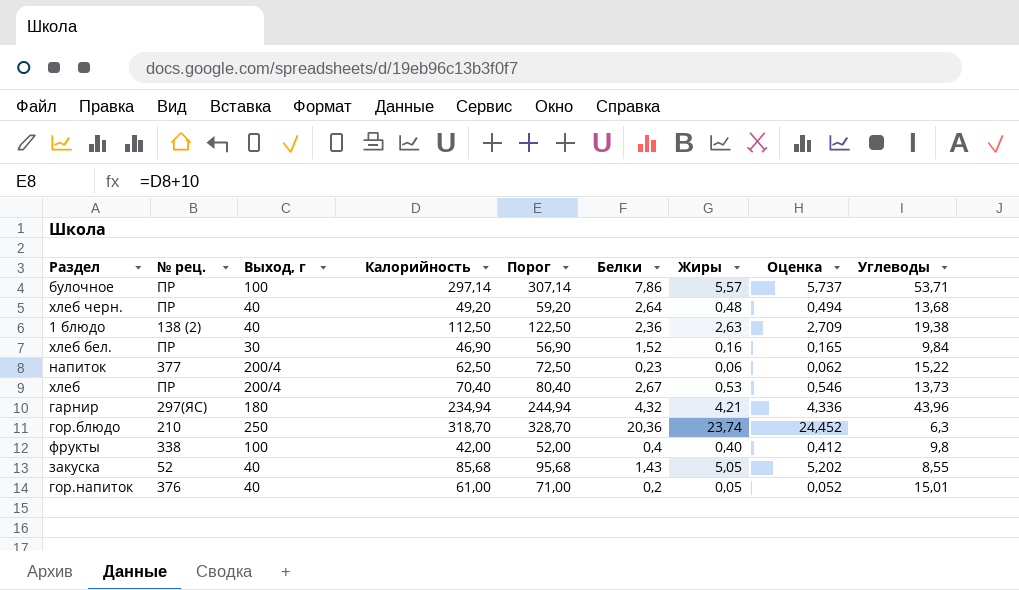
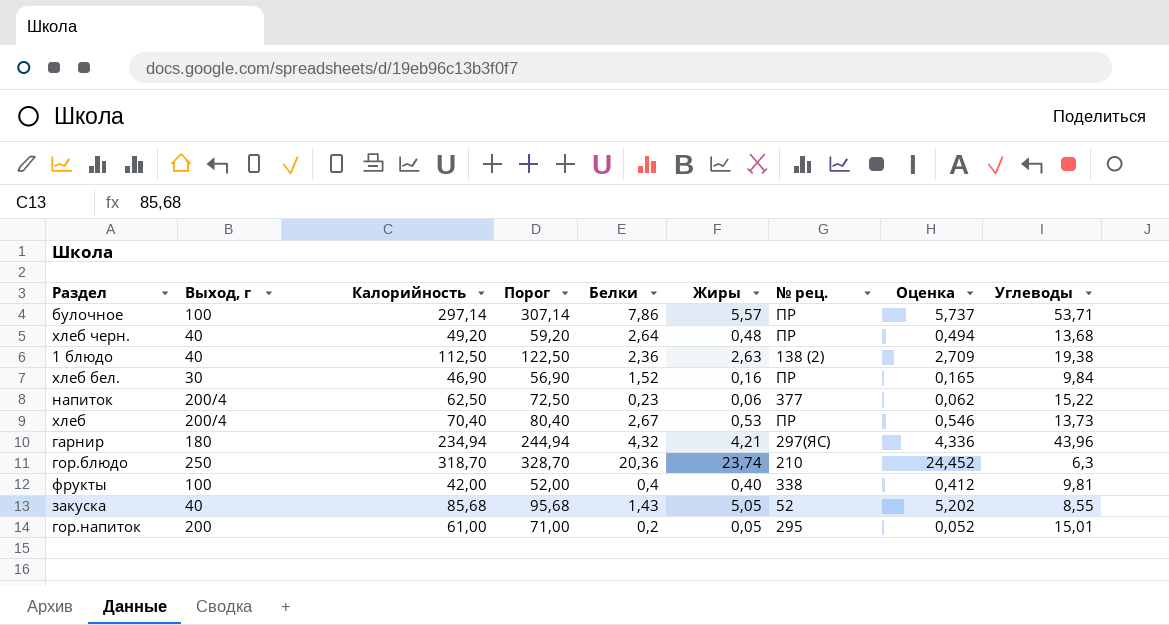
column № рец. | position: 2 -> 7
фрукты | Углеводы: 9,8 -> 9,81
гор.напиток | Выход, г: 40 -> 200
гор.напиток | № рец.: 376 -> 295

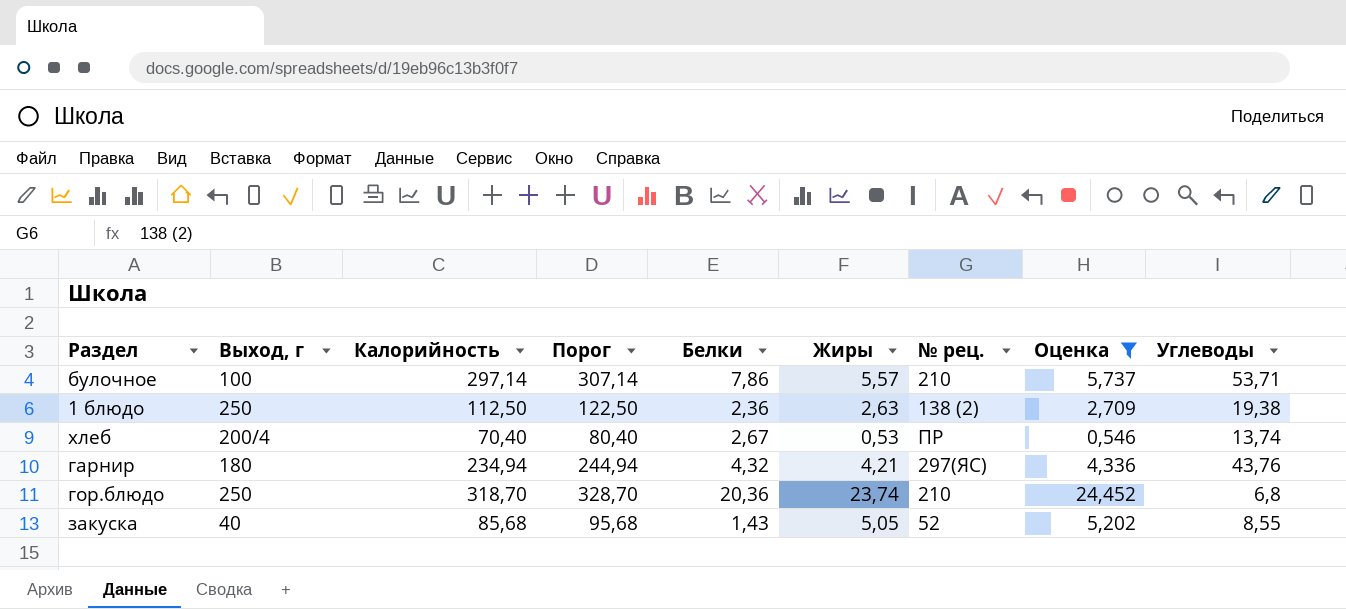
filter: none -> Оценка >= 0,546
булочное | № рец.: ПР -> 210
1 блюдо | Выход, г: 40 -> 250
хлеб | Углеводы: 13,73 -> 13,74
гарнир | Углеводы: 43,96 -> 43,76
гор.блюдо | Углеводы: 6,3 -> 6,8

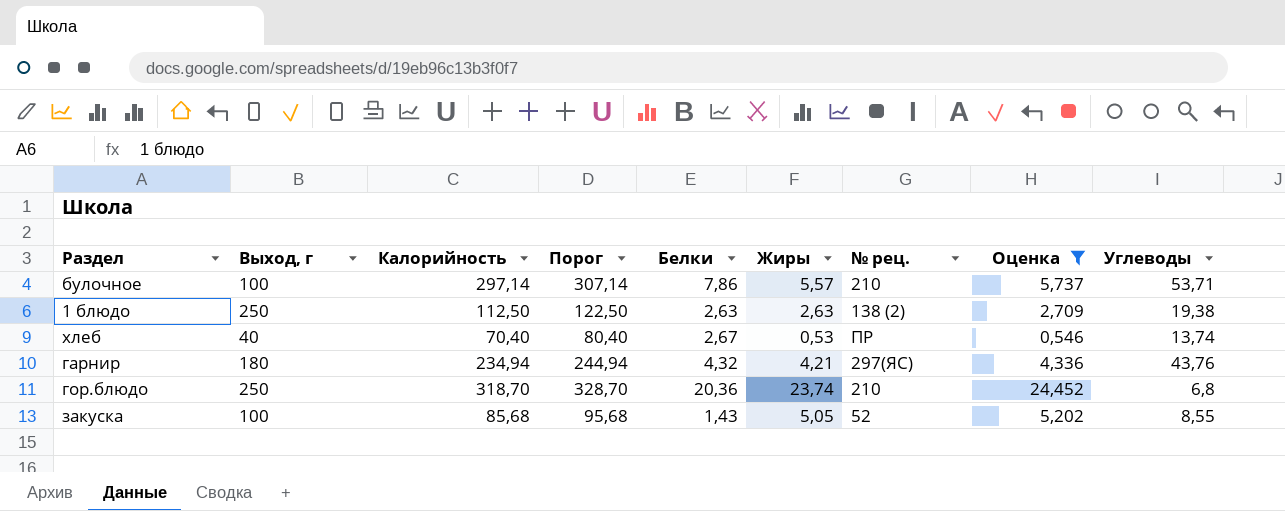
1 блюдо | Белки: 2,36 -> 2,63
хлеб | Выход, г: 200/4 -> 40
закуска | Выход, г: 40 -> 100

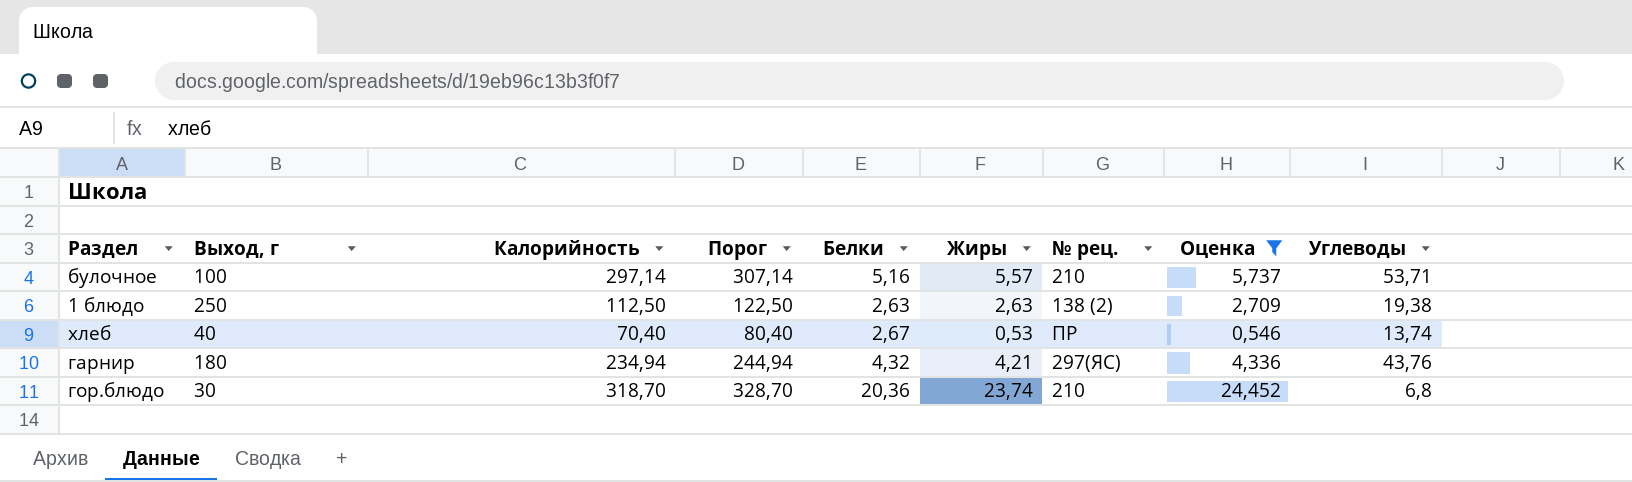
row закуска: 100 | 85,68 | 95,68 | 1,43 | 5,05 | 52 | 5,202 | 8,55 -> none
булочное | Белки: 7,86 -> 5,16
гор.блюдо | Выход, г: 250 -> 30

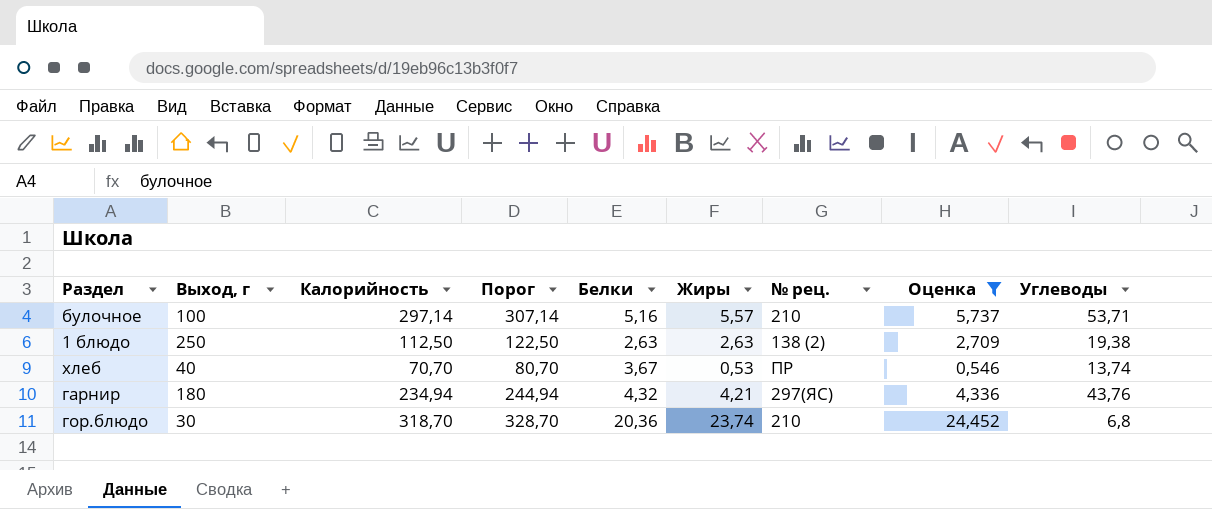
хлеб | Калорийность: 70,40 -> 70,70
хлеб | Порог: 80,40 -> 80,70
хлеб | Белки: 2,67 -> 3,67

